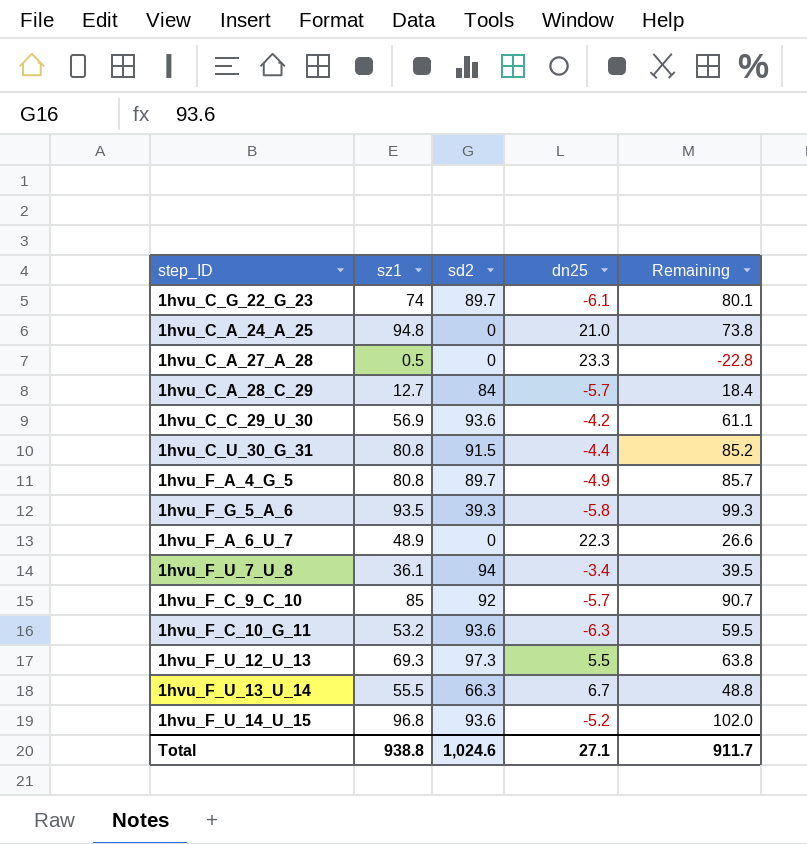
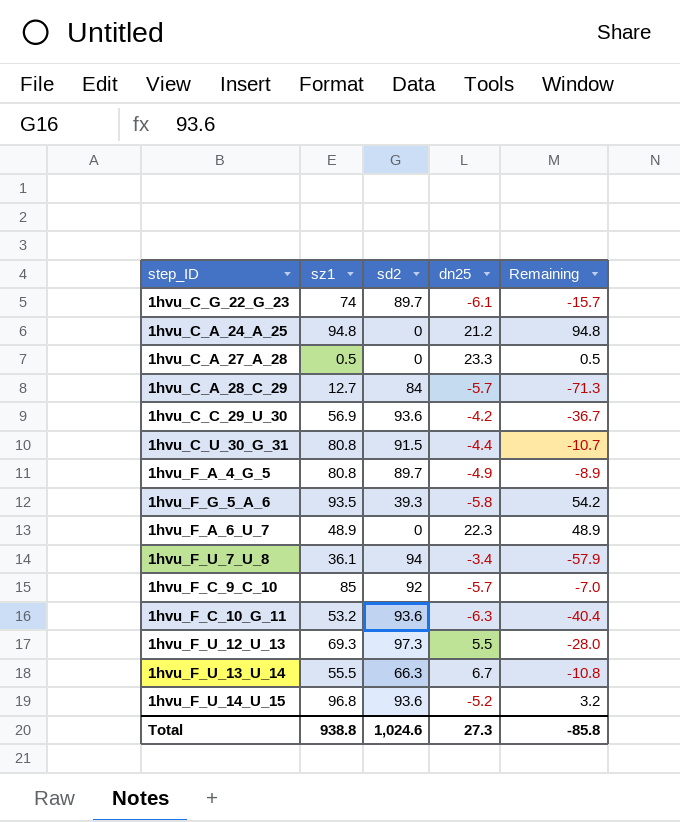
column Remaining | formula: [sz1] - [dn25] -> [sz1] - [sd2]
1hvu_C_A_24_A_25 | dn25: 21.0 -> 21.2
Total | dn25: 27.1 -> 27.3
Total | Remaining: 911.7 -> -85.8

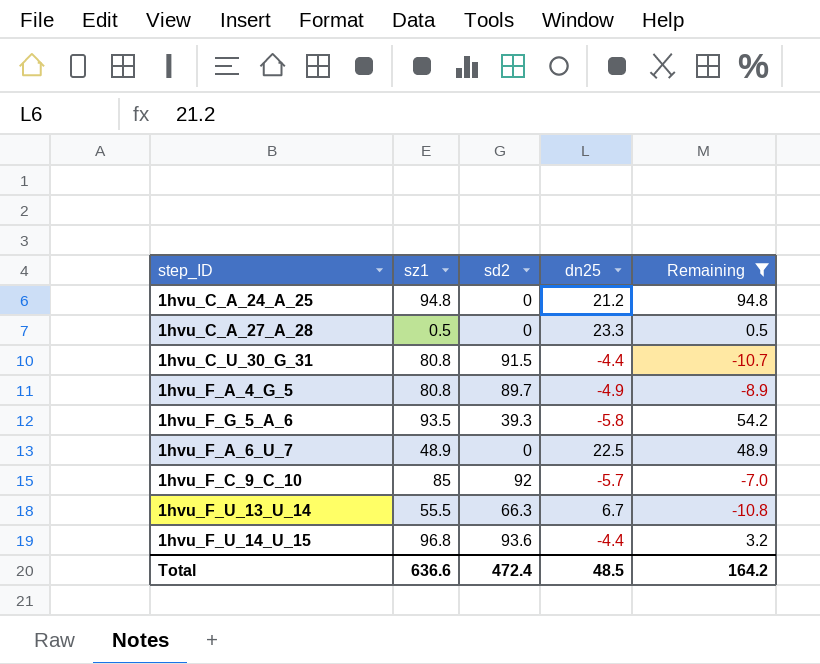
filter: none -> Remaining >= -10.8
1hvu_F_A_6_U_7 | dn25: 22.3 -> 22.5
1hvu_F_U_14_U_15 | dn25: -5.2 -> -4.4
Total | sz1: 938.8 -> 636.6
Total | sd2: 1,024.6 -> 472.4
Total | dn25: 27.3 -> 48.5
Total | Remaining: -85.8 -> 164.2

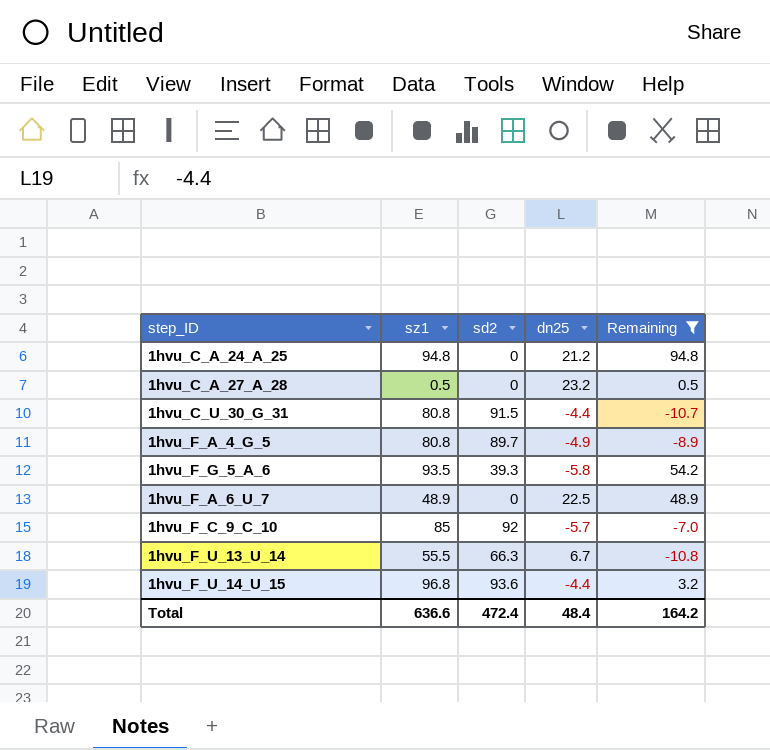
1hvu_C_A_27_A_28 | dn25: 23.3 -> 23.2
Total | dn25: 48.5 -> 48.4

